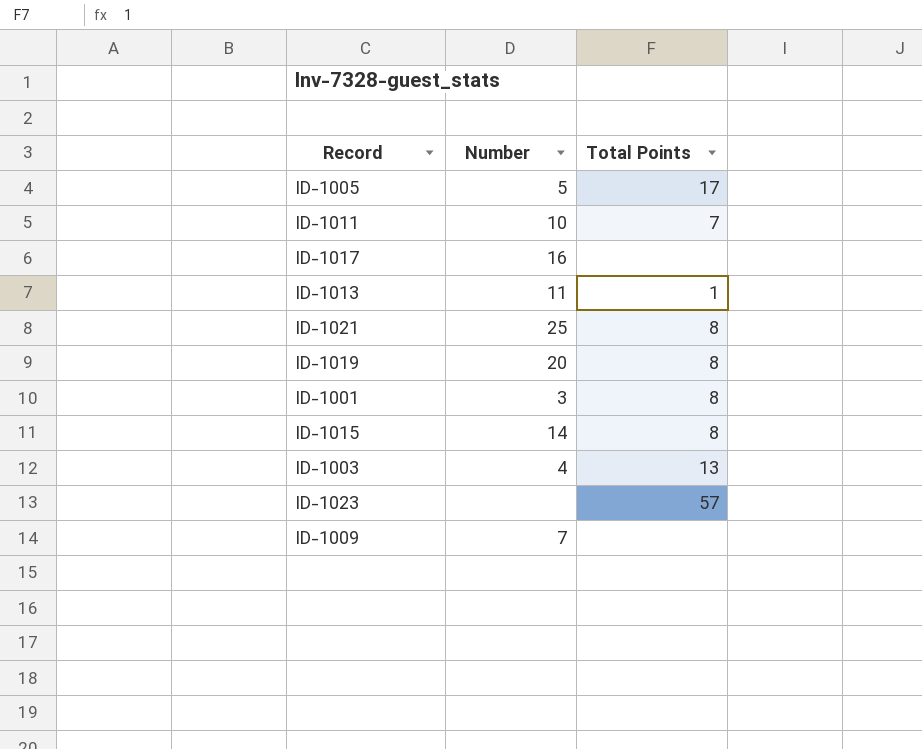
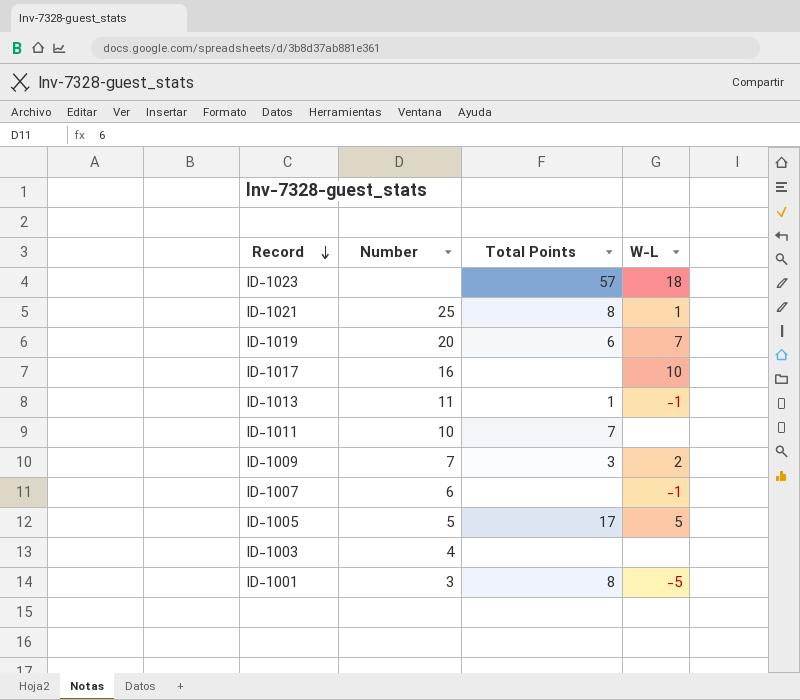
row order: none -> Record descending
column W-L | position: none -> 4
row ID-1015: 14 | 8 -> none
ID-1019 | Total Points: 8 -> 6
ID-1009 | Total Points: none -> 3
row ID-1007: none -> 6 | none | -1
ID-1003 | Total Points: 13 -> none

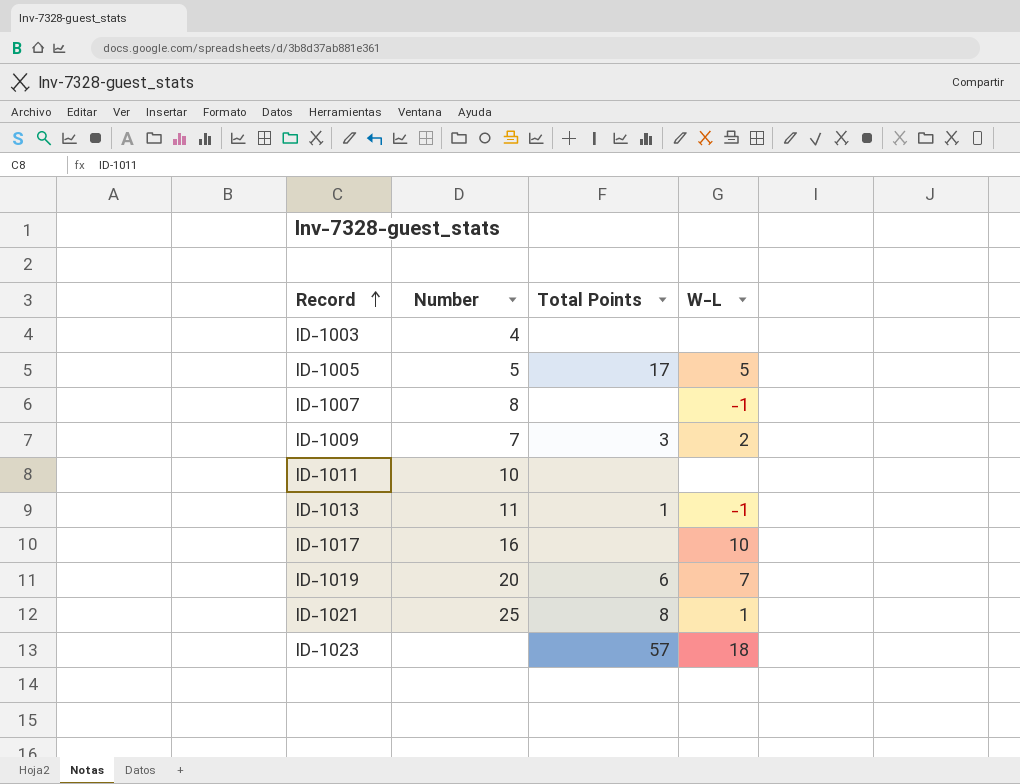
row order: Record descending -> Record ascending
row ID-1001: 3 | 8 | -5 -> none
ID-1007 | Number: 6 -> 8
ID-1011 | Total Points: 7 -> none

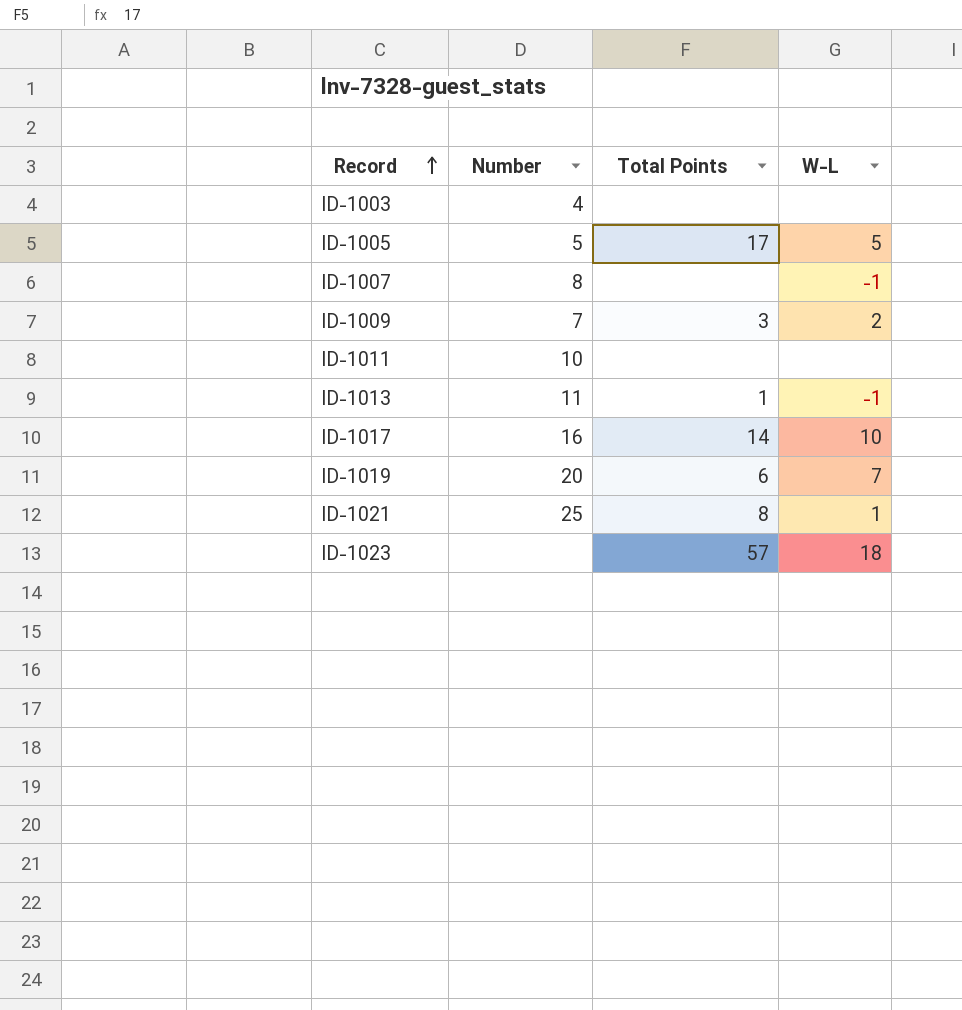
ID-1017 | Total Points: none -> 14

